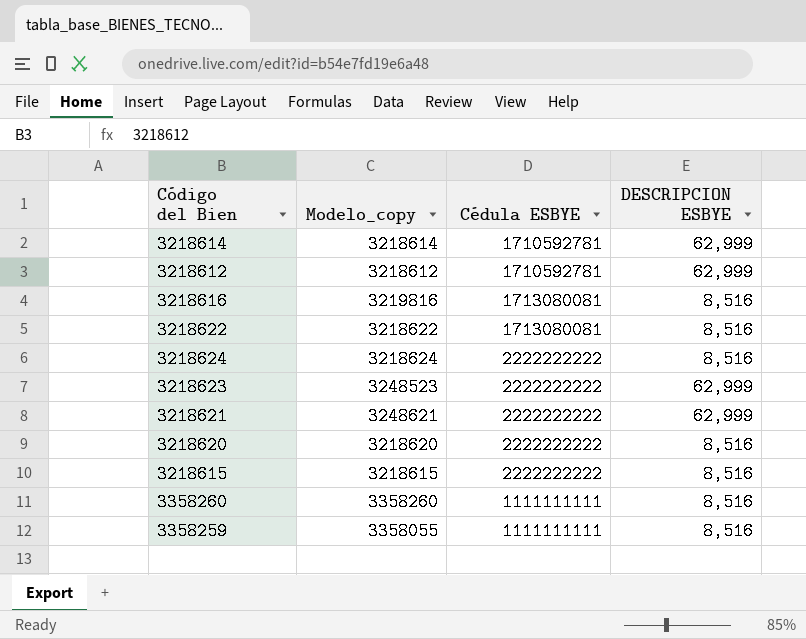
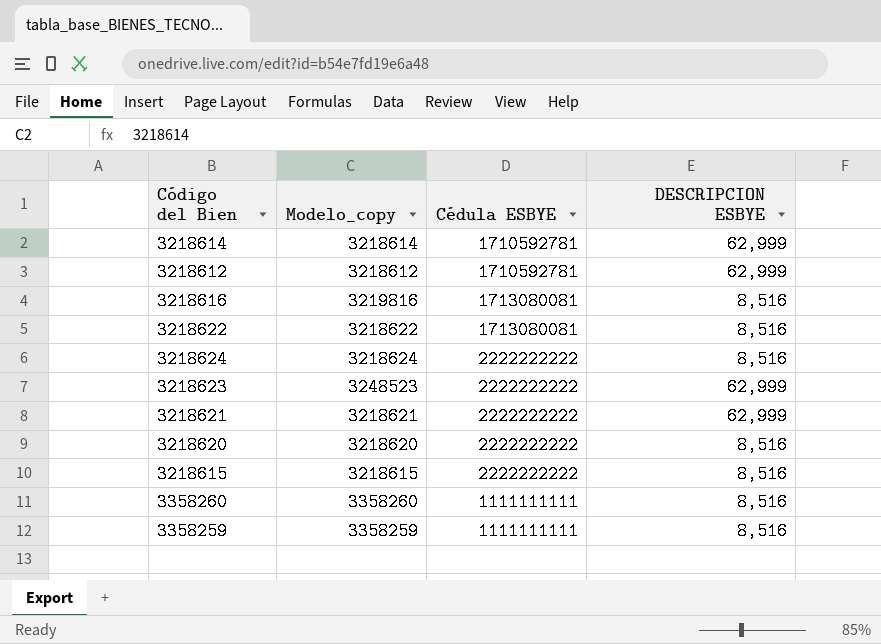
3218621 | Modelo_copy: 3248621 -> 3218621
3358259 | Modelo_copy: 3358055 -> 3358259

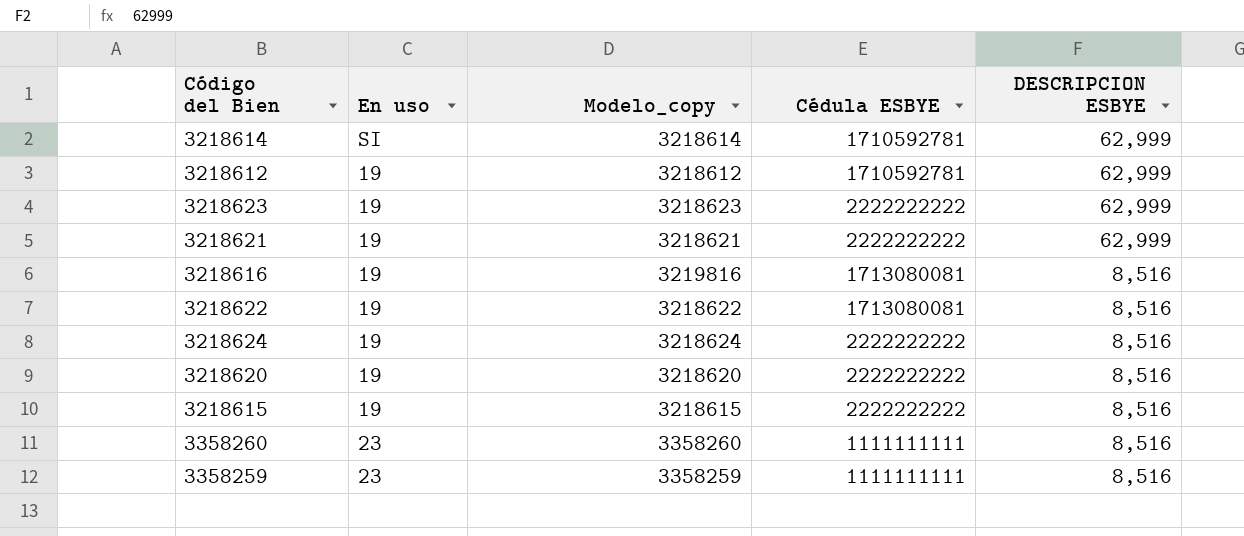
row order: none -> DESCRIPCION ESBYE descending
column En uso | position: none -> 2
3218623 | Modelo_copy: 3248523 -> 3218623

